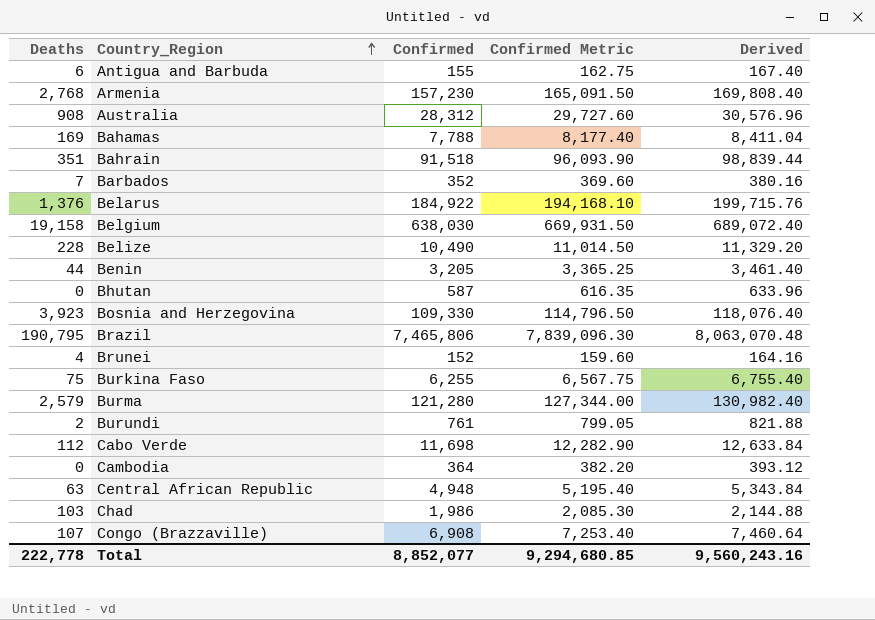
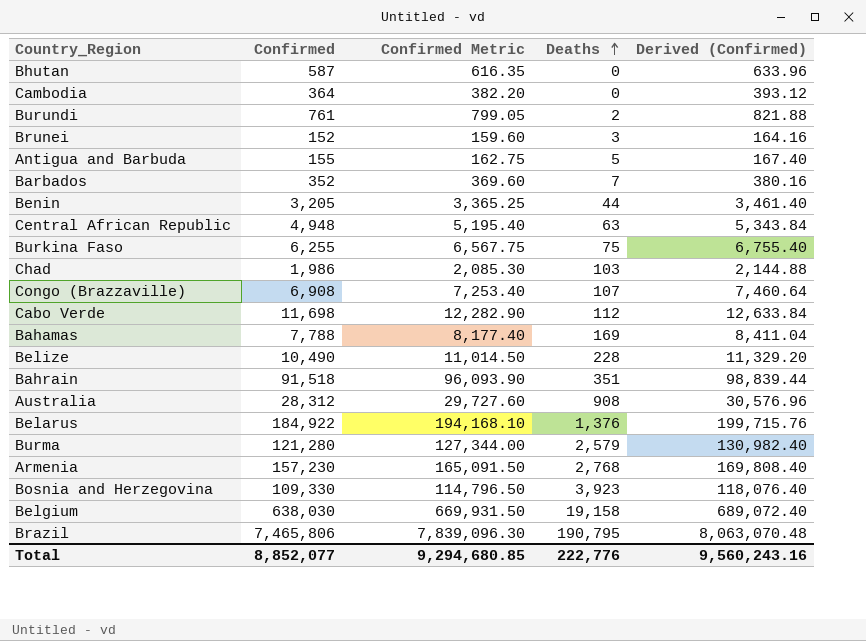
row order: Country_Region ascending -> Deaths ascending
column Deaths | position: 1 -> 4
column name: Derived -> Derived (Confirmed)
Brunei | Deaths: 4 -> 3
Antigua and Barbuda | Deaths: 6 -> 5
Total | Deaths: 222,778 -> 222,776

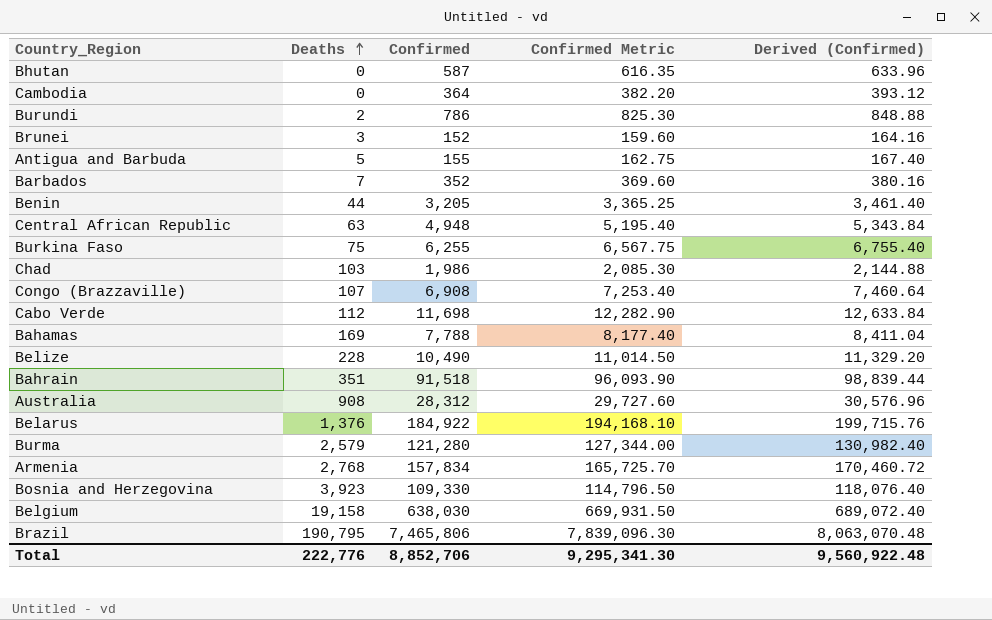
column Deaths | position: 4 -> 2
Burundi | Confirmed: 761 -> 786
Burundi | Confirmed Metric: 799.05 -> 825.30
Burundi | Derived (Confirmed): 821.88 -> 848.88
Armenia | Confirmed: 157,230 -> 157,834
Armenia | Confirmed Metric: 165,091.50 -> 165,725.70
Armenia | Derived (Confirmed): 169,808.40 -> 170,460.72
Total | Confirmed: 8,852,077 -> 8,852,706
Total | Confirmed Metric: 9,294,680.85 -> 9,295,341.30
Total | Derived (Confirmed): 9,560,243.16 -> 9,560,922.48

